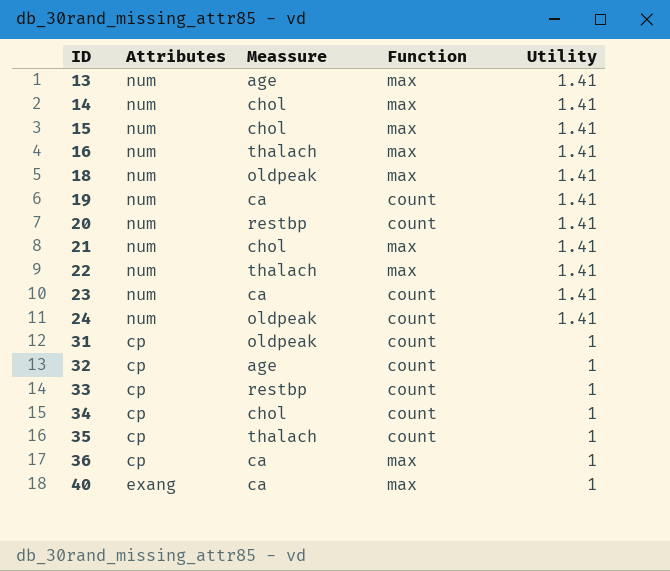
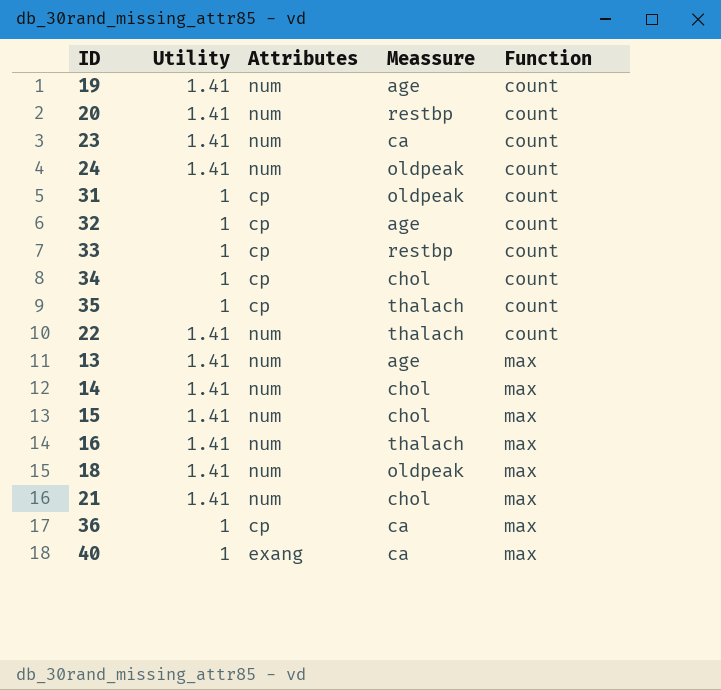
row order: ID ascending -> Function ascending
column Utility | position: 5 -> 2
19 | Meassure: ca -> age
22 | Function: max -> count

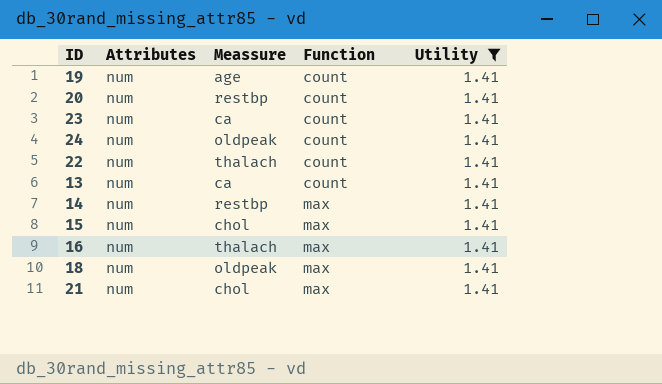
filter: none -> Utility = 1.41
column Utility | position: 2 -> 5
13 | Meassure: age -> ca
13 | Function: max -> count
14 | Meassure: chol -> restbp

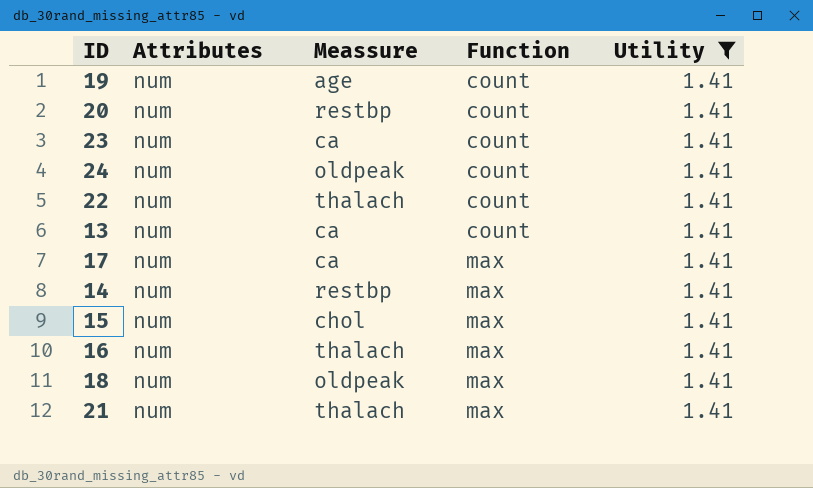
row 17: none -> num | ca | max | 1.41
21 | Meassure: chol -> thalach

